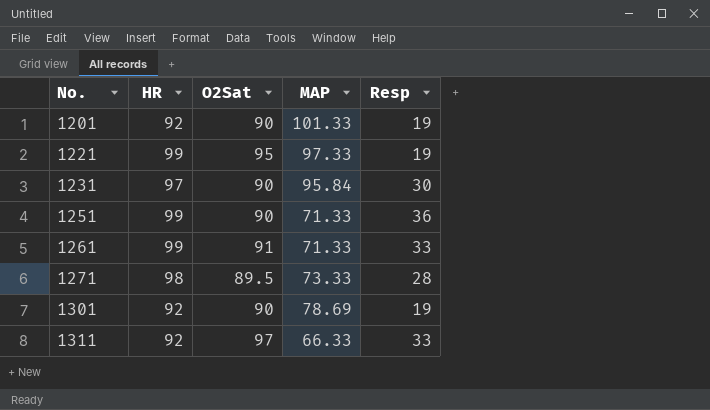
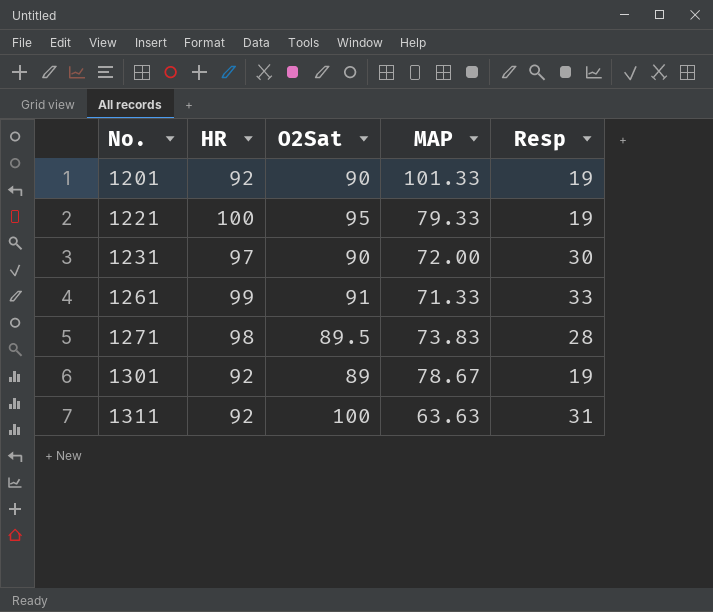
row 1251: 99 | 90 | 71.33 | 36 -> none
1221 | HR: 99 -> 100
1221 | MAP: 97.33 -> 79.33
1231 | MAP: 95.84 -> 72.00
1271 | MAP: 73.33 -> 73.83
1301 | O2Sat: 90 -> 89
1301 | MAP: 78.69 -> 78.67
1311 | O2Sat: 97 -> 100
1311 | MAP: 66.33 -> 63.63
1311 | Resp: 33 -> 31

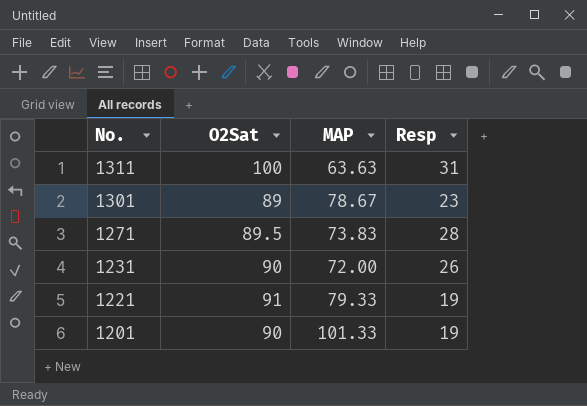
row order: No. ascending -> No. descending
column HR | position: 2 -> none
row 1261: 99 | 91 | 71.33 | 33 -> none
1301 | Resp: 19 -> 23
1231 | Resp: 30 -> 26
1221 | O2Sat: 95 -> 91

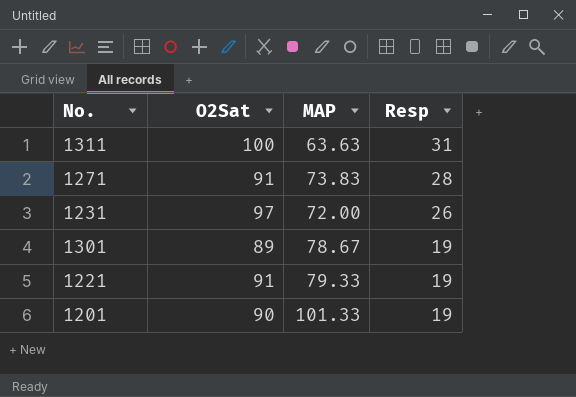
row order: No. descending -> Resp descending
1271 | O2Sat: 89.5 -> 91
1231 | O2Sat: 90 -> 97
1301 | Resp: 23 -> 19

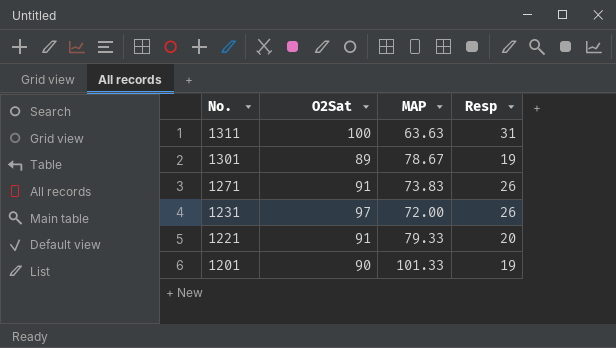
row order: Resp descending -> No. descending
1271 | Resp: 28 -> 26
1221 | Resp: 19 -> 20

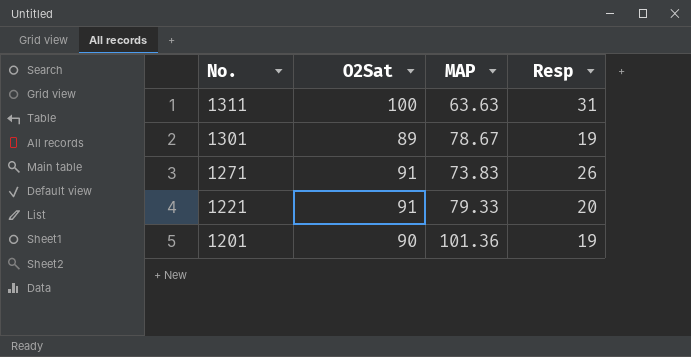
row 1231: 97 | 72.00 | 26 -> none
1201 | MAP: 101.33 -> 101.36

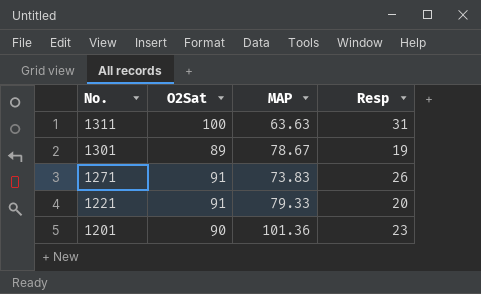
1201 | Resp: 19 -> 23

